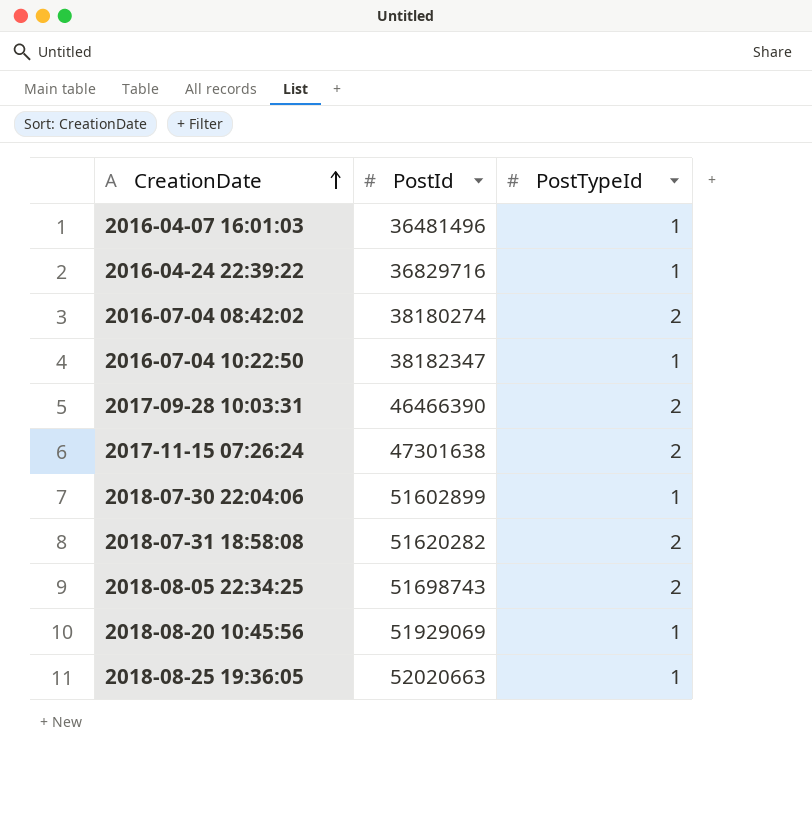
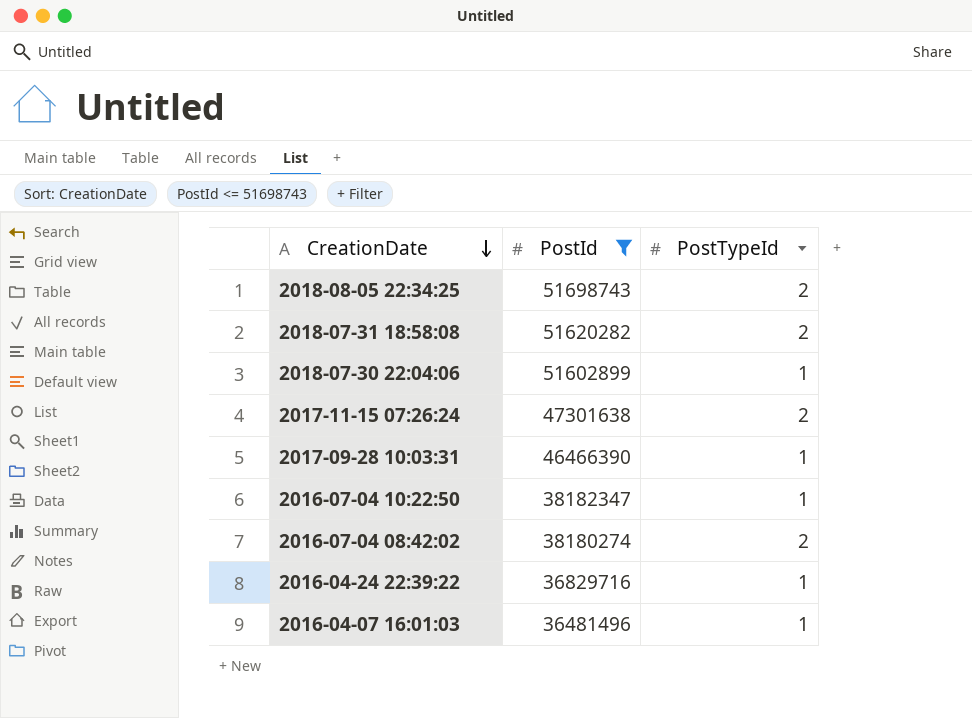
filter: none -> PostId <= 51698743
row order: CreationDate ascending -> CreationDate descending
2017-09-28 10:03:31 | PostTypeId: 2 -> 1

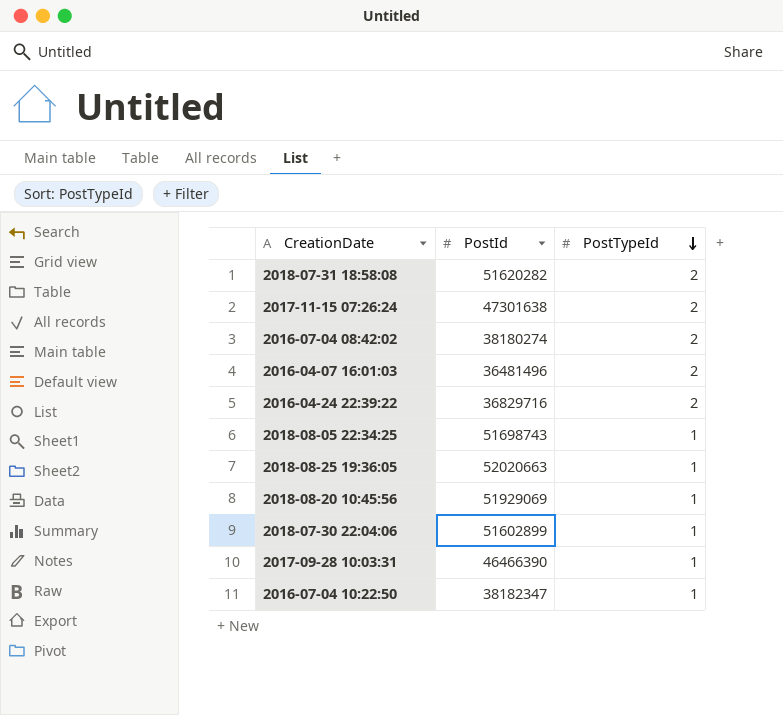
filter: PostId <= 51698743 -> none
row order: CreationDate descending -> PostTypeId descending
2016-04-07 16:01:03 | PostTypeId: 1 -> 2
2016-04-24 22:39:22 | PostTypeId: 1 -> 2
2018-08-05 22:34:25 | PostTypeId: 2 -> 1

